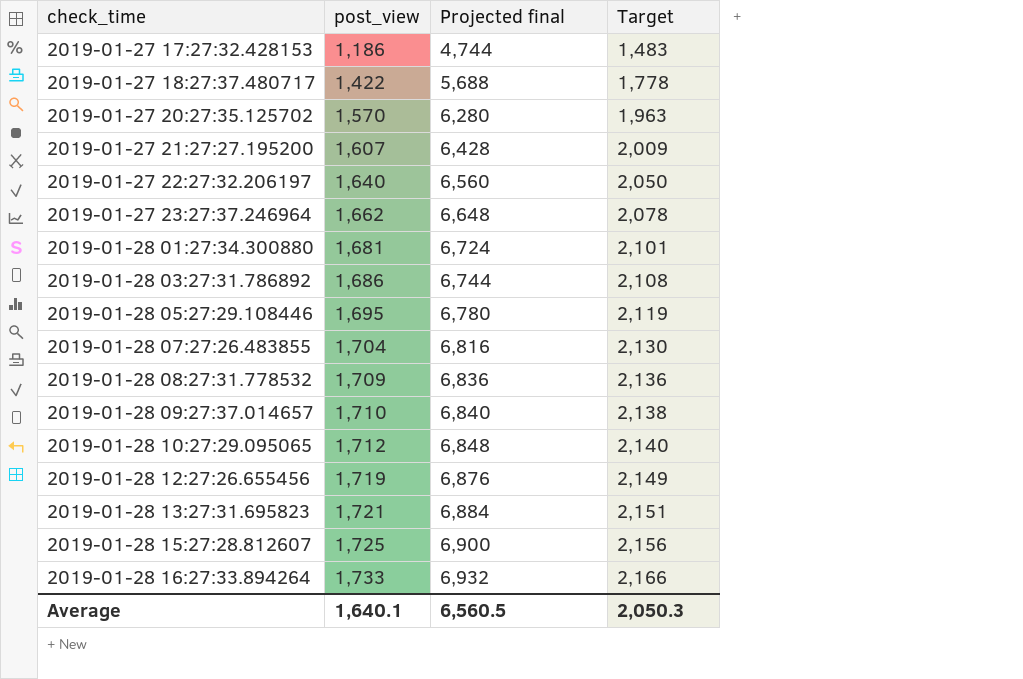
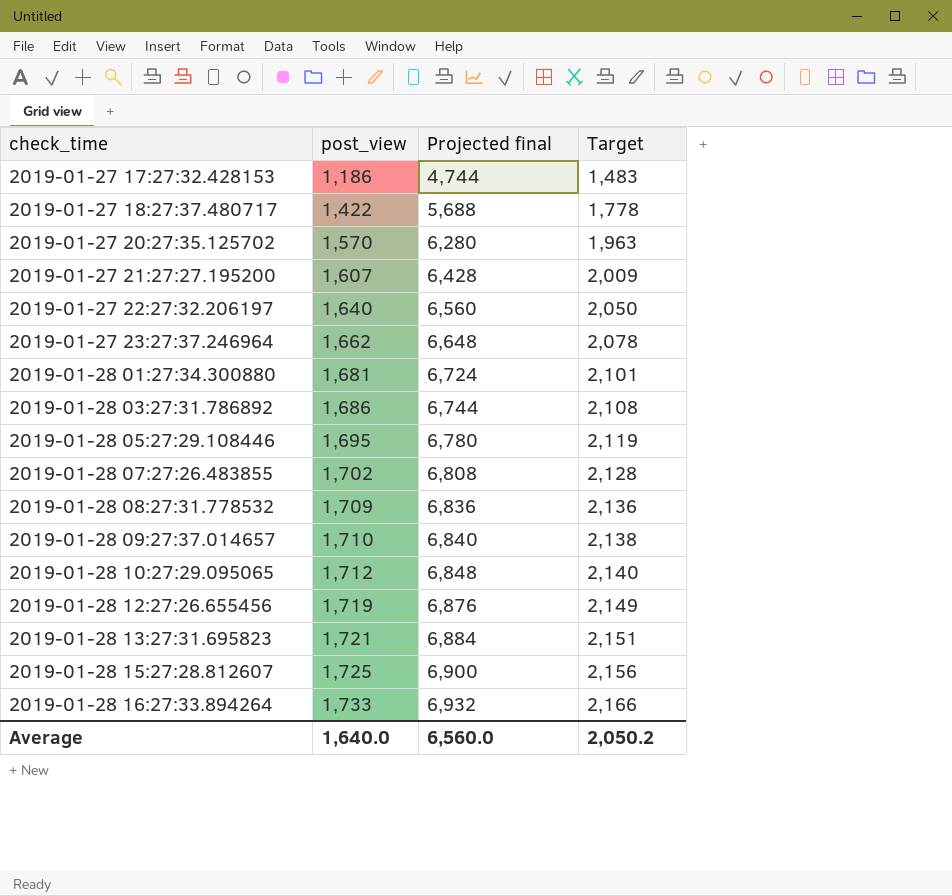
2019-01-28 07:27:26.483855 | post_view: 1,704 -> 1,702
2019-01-28 07:27:26.483855 | Projected final: 6,816 -> 6,808
2019-01-28 07:27:26.483855 | Target: 2,130 -> 2,128
Average | post_view: 1,640.1 -> 1,640.0
Average | Projected final: 6,560.5 -> 6,560.0
Average | Target: 2,050.3 -> 2,050.2

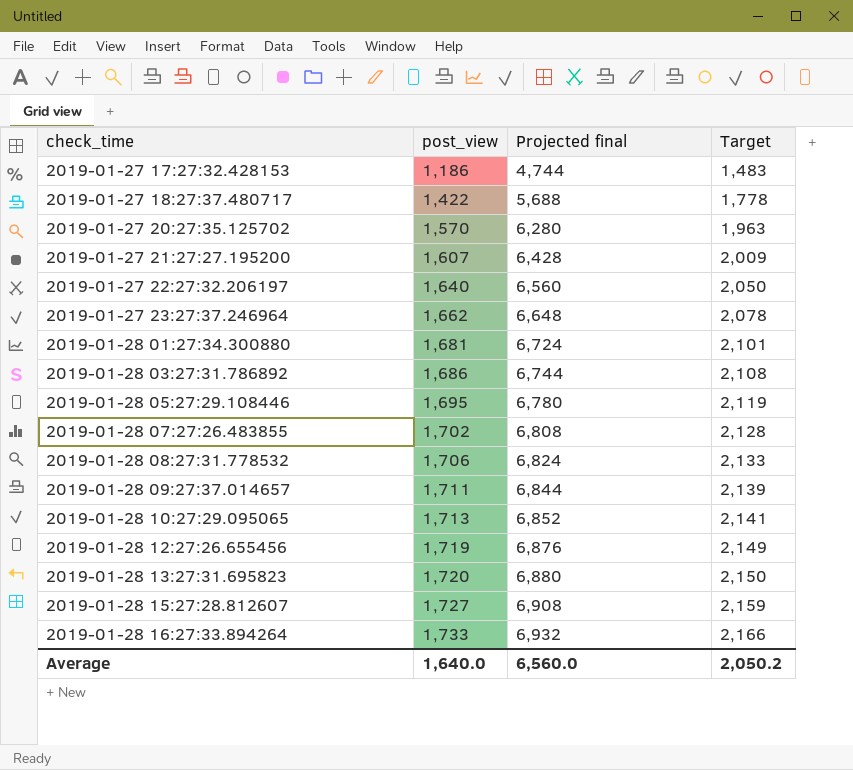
2019-01-28 08:27:31.778532 | post_view: 1,709 -> 1,706
2019-01-28 08:27:31.778532 | Projected final: 6,836 -> 6,824
2019-01-28 08:27:31.778532 | Target: 2,136 -> 2,133
2019-01-28 09:27:37.014657 | post_view: 1,710 -> 1,711
2019-01-28 09:27:37.014657 | Projected final: 6,840 -> 6,844
2019-01-28 09:27:37.014657 | Target: 2,138 -> 2,139
2019-01-28 10:27:29.095065 | post_view: 1,712 -> 1,713
2019-01-28 10:27:29.095065 | Projected final: 6,848 -> 6,852
2019-01-28 10:27:29.095065 | Target: 2,140 -> 2,141
2019-01-28 13:27:31.695823 | post_view: 1,721 -> 1,720
2019-01-28 13:27:31.695823 | Projected final: 6,884 -> 6,880
2019-01-28 13:27:31.695823 | Target: 2,151 -> 2,150
2019-01-28 15:27:28.812607 | post_view: 1,725 -> 1,727
2019-01-28 15:27:28.812607 | Projected final: 6,900 -> 6,908
2019-01-28 15:27:28.812607 | Target: 2,156 -> 2,159

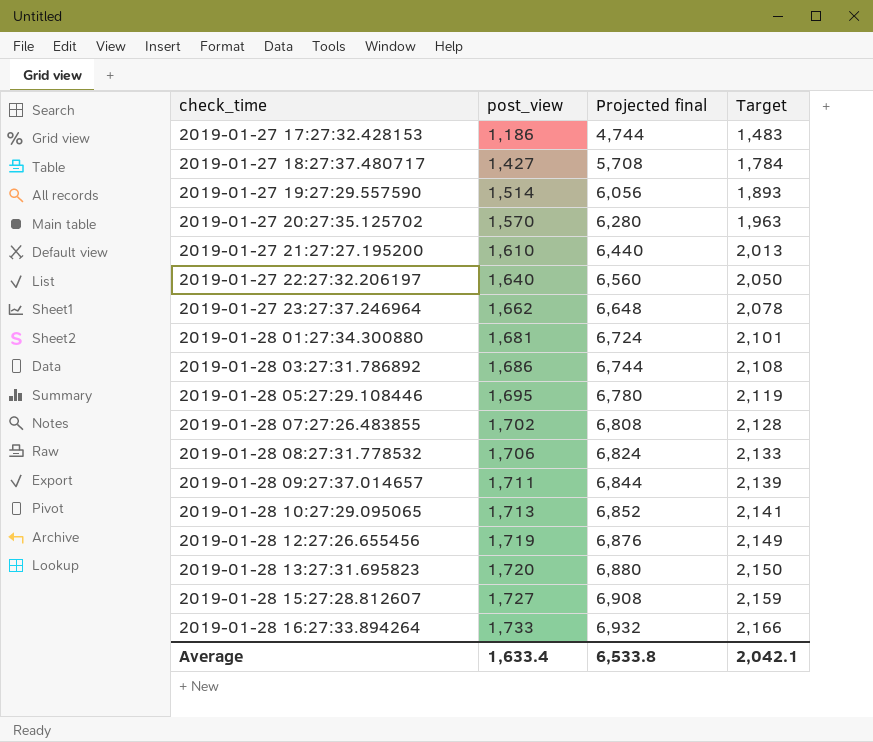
2019-01-27 18:27:37.480717 | post_view: 1,422 -> 1,427
2019-01-27 18:27:37.480717 | Projected final: 5,688 -> 5,708
2019-01-27 18:27:37.480717 | Target: 1,778 -> 1,784
row 2019-01-27 19:27:29.557590: none -> 1,514 | 6,056 | 1,893
2019-01-27 21:27:27.195200 | post_view: 1,607 -> 1,610
2019-01-27 21:27:27.195200 | Projected final: 6,428 -> 6,440
2019-01-27 21:27:27.195200 | Target: 2,009 -> 2,013
Average | post_view: 1,640.0 -> 1,633.4
Average | Projected final: 6,560.0 -> 6,533.8
Average | Target: 2,050.2 -> 2,042.1

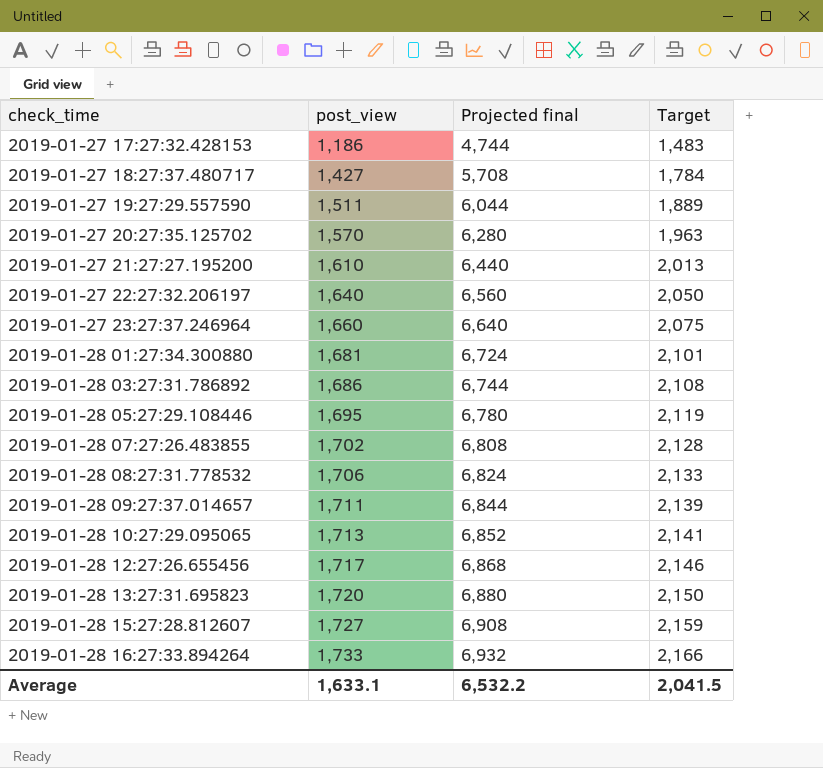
2019-01-27 19:27:29.557590 | post_view: 1,514 -> 1,511
2019-01-27 19:27:29.557590 | Projected final: 6,056 -> 6,044
2019-01-27 19:27:29.557590 | Target: 1,893 -> 1,889
2019-01-27 23:27:37.246964 | post_view: 1,662 -> 1,660
2019-01-27 23:27:37.246964 | Projected final: 6,648 -> 6,640
2019-01-27 23:27:37.246964 | Target: 2,078 -> 2,075
2019-01-28 12:27:26.655456 | post_view: 1,719 -> 1,717
2019-01-28 12:27:26.655456 | Projected final: 6,876 -> 6,868
2019-01-28 12:27:26.655456 | Target: 2,149 -> 2,146
Average | post_view: 1,633.4 -> 1,633.1
Average | Projected final: 6,533.8 -> 6,532.2
Average | Target: 2,042.1 -> 2,041.5

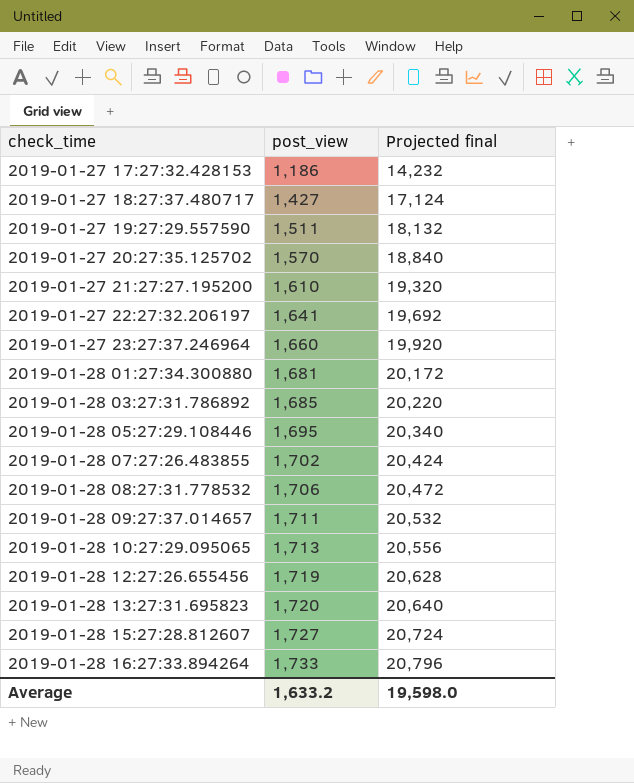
column Target | formula: [post_view] * 1.25 -> none
column Projected final | formula: [post_view] * 4 -> [post_view] * 12
2019-01-27 22:27:32.206197 | post_view: 1,640 -> 1,641
2019-01-28 03:27:31.786892 | post_view: 1,686 -> 1,685
2019-01-28 12:27:26.655456 | post_view: 1,717 -> 1,719
Average | post_view: 1,633.1 -> 1,633.2
Average | Projected final: 6,532.2 -> 19,598.0

